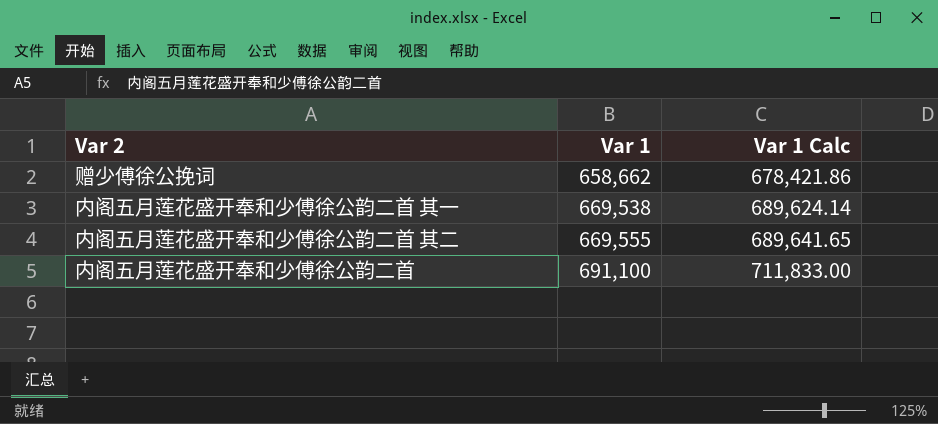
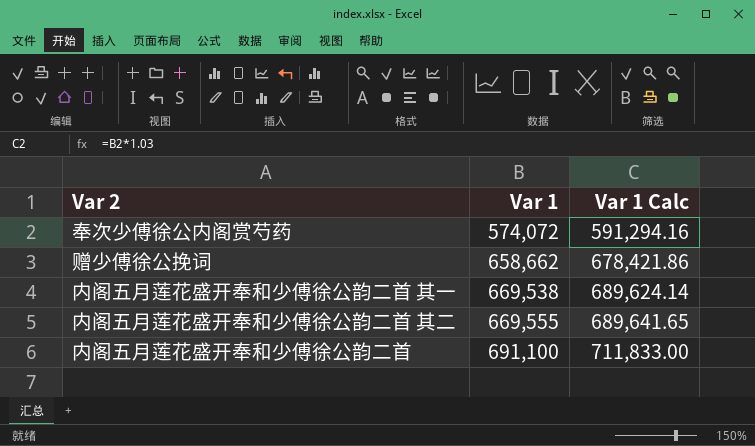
row 奉次少傅徐公内阁赏芍药: none -> 574,072 | 591,294.16

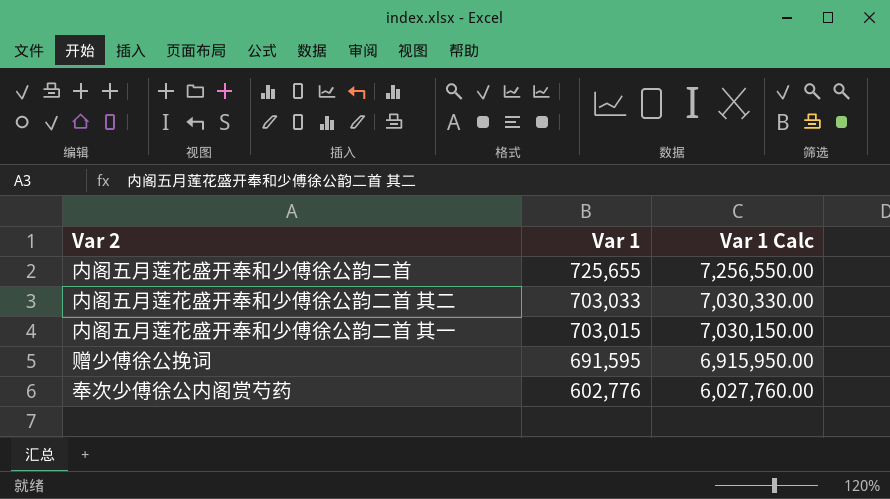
row order: Var 1 ascending -> Var 1 descending
column Var 1 Calc | formula: [Var 1] * 1.03 -> [Var 1] * 10
内阁五月莲花盛开奉和少傅徐公韵二首 | Var 1: 691,100 -> 725,655
内阁五月莲花盛开奉和少傅徐公韵二首 其二 | Var 1: 669,555 -> 703,033
内阁五月莲花盛开奉和少傅徐公韵二首 其一 | Var 1: 669,538 -> 703,015
赠少傅徐公挽词 | Var 1: 658,662 -> 691,595
奉次少傅徐公内阁赏芍药 | Var 1: 574,072 -> 602,776

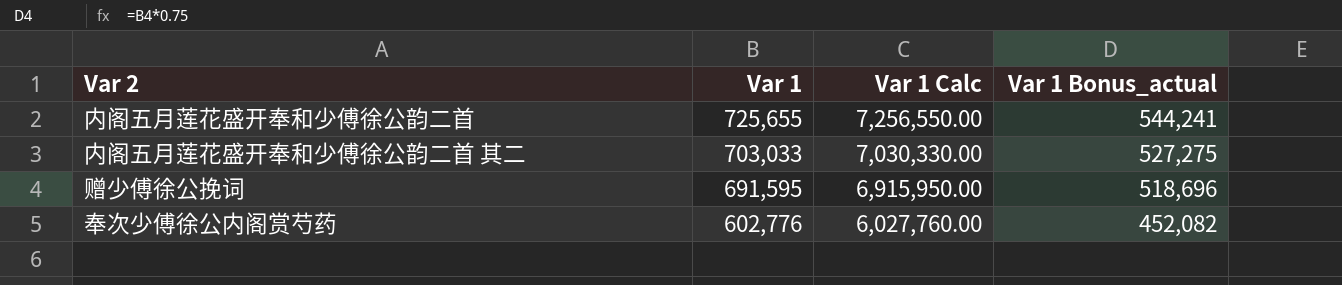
column Var 1 Bonus_actual | formula: none -> [Var 1] * 0.75
row 内阁五月莲花盛开奉和少傅徐公韵二首 其一: 703,015 | 7,030,150.00 -> none

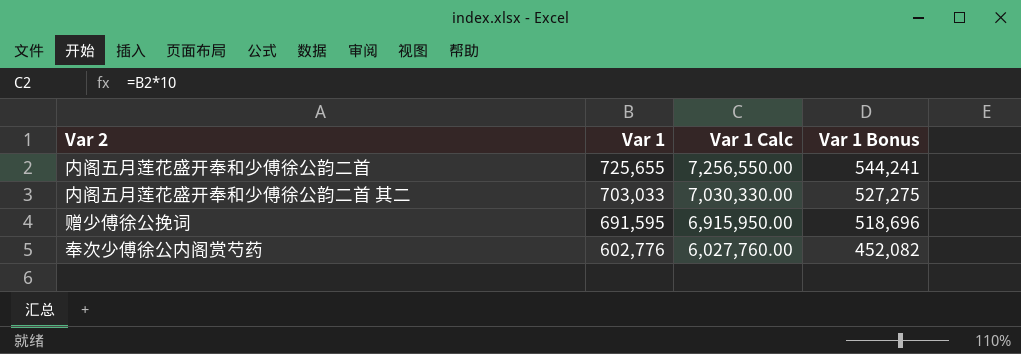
column name: Var 1 Bonus_actual -> Var 1 Bonus

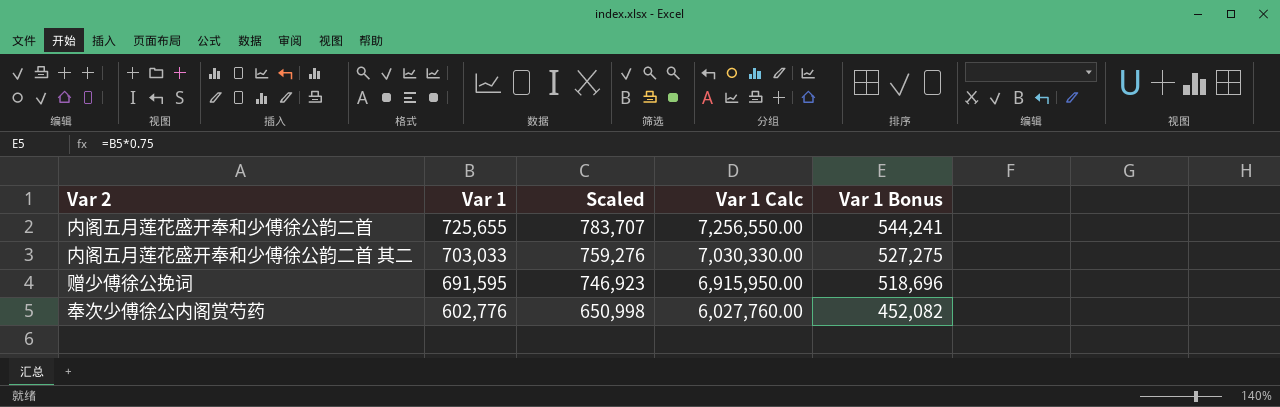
column Scaled | formula: none -> [Var 1] * 1.08

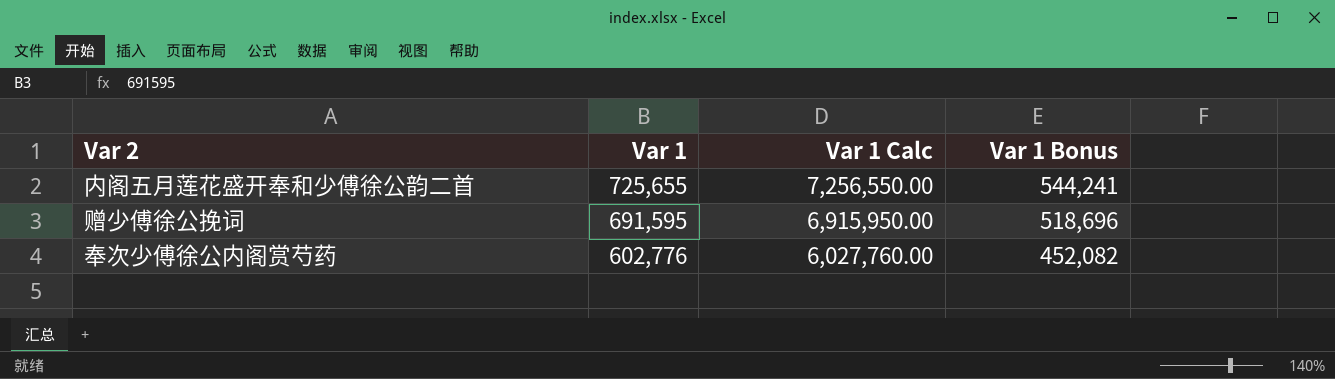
column Scaled | formula: [Var 1] * 1.08 -> none
row 内阁五月莲花盛开奉和少傅徐公韵二首 其二: 703,033 | 759,276 | 7,030,330.00 | 527,275 -> none

